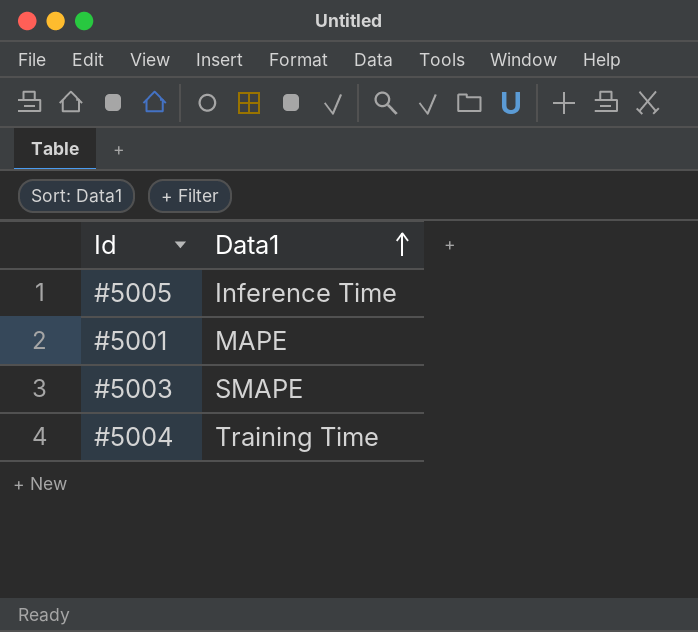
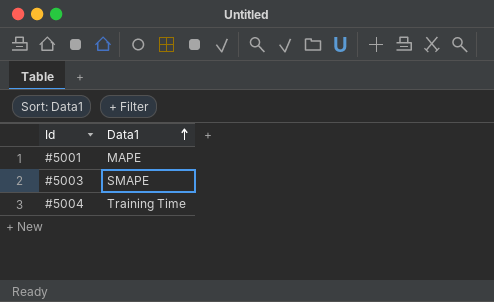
row #5005: Inference Time -> none

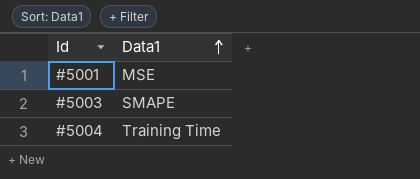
#5001 | Data1: MAPE -> MSE

